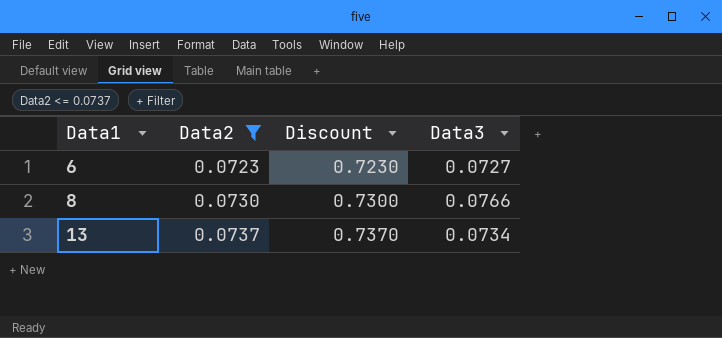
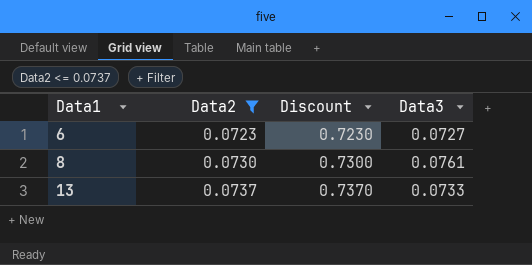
8 | Data3: 0.0766 -> 0.0761
13 | Data3: 0.0734 -> 0.0733

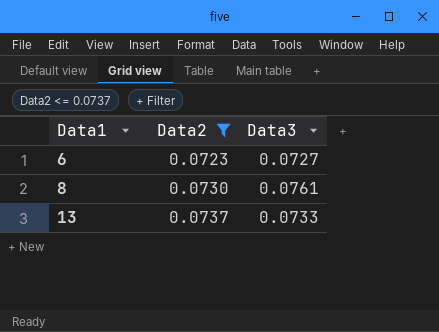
column Discount | formula: [Data2] * 10 -> none

